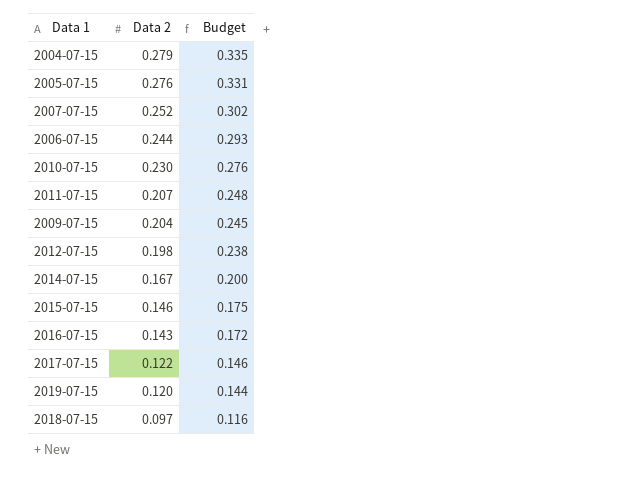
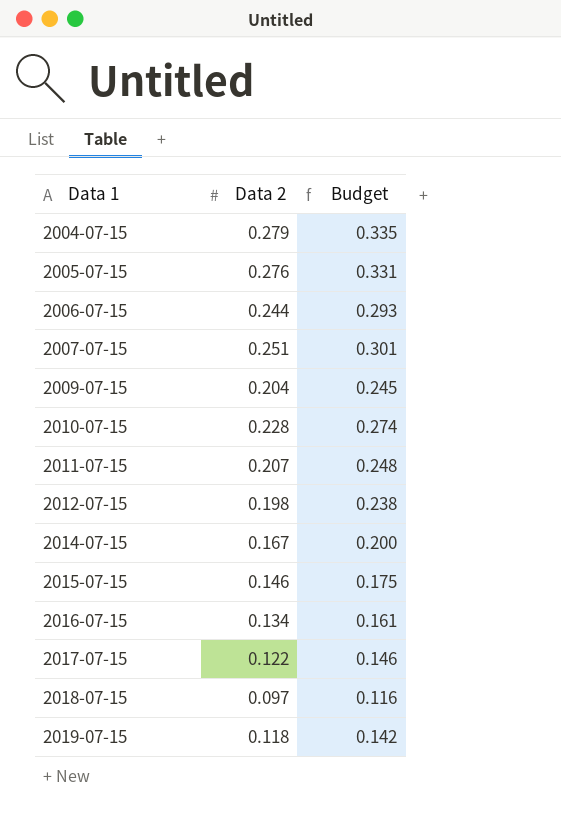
row order: Data 2 descending -> Data 1 ascending
2007-07-15 | Data 2: 0.252 -> 0.251
2007-07-15 | Budget: 0.302 -> 0.301
2010-07-15 | Data 2: 0.230 -> 0.228
2010-07-15 | Budget: 0.276 -> 0.274
2016-07-15 | Data 2: 0.143 -> 0.134
2016-07-15 | Budget: 0.172 -> 0.161
2019-07-15 | Data 2: 0.120 -> 0.118
2019-07-15 | Budget: 0.144 -> 0.142

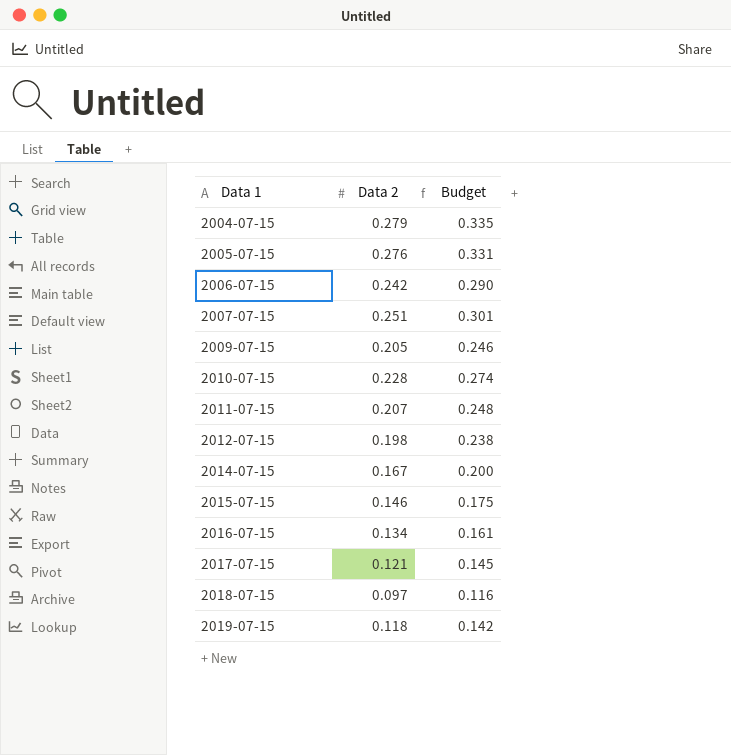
2006-07-15 | Data 2: 0.244 -> 0.242
2006-07-15 | Budget: 0.293 -> 0.290
2009-07-15 | Data 2: 0.204 -> 0.205
2009-07-15 | Budget: 0.245 -> 0.246
2017-07-15 | Data 2: 0.122 -> 0.121
2017-07-15 | Budget: 0.146 -> 0.145

